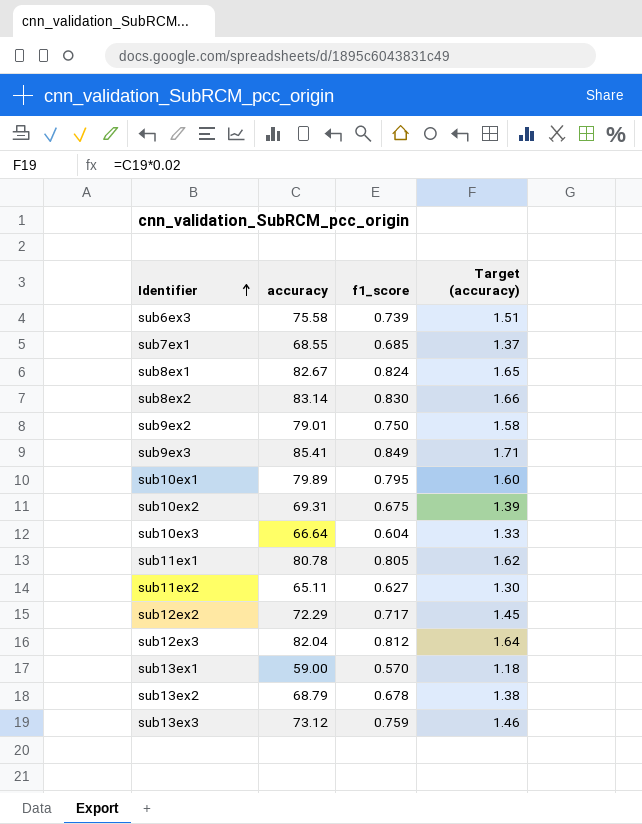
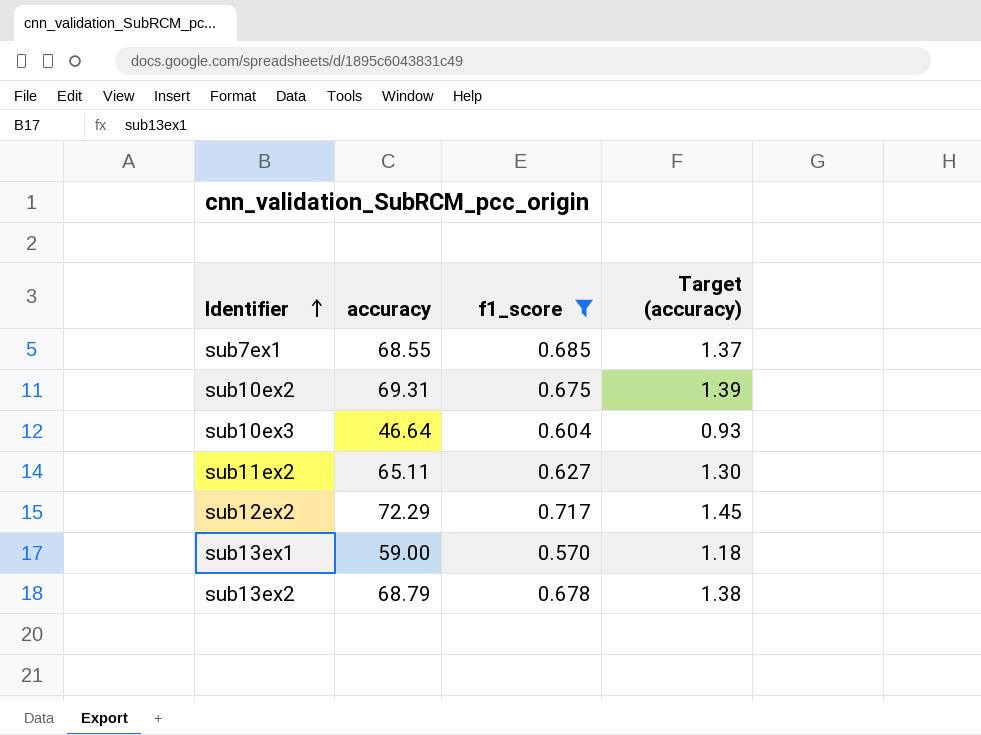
filter: none -> f1_score <= 0.717
sub10ex3 | accuracy: 66.64 -> 46.64
sub10ex3 | Target (accuracy): 1.33 -> 0.93

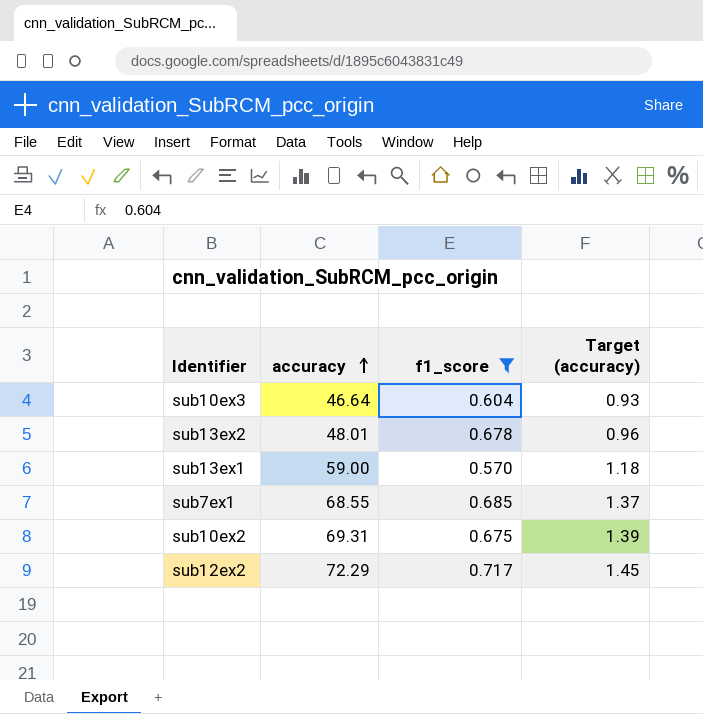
row order: Identifier ascending -> accuracy ascending
row sub11ex2: 65.11 | 0.627 | 1.30 -> none
sub13ex2 | accuracy: 68.79 -> 48.01
sub13ex2 | Target (accuracy): 1.38 -> 0.96

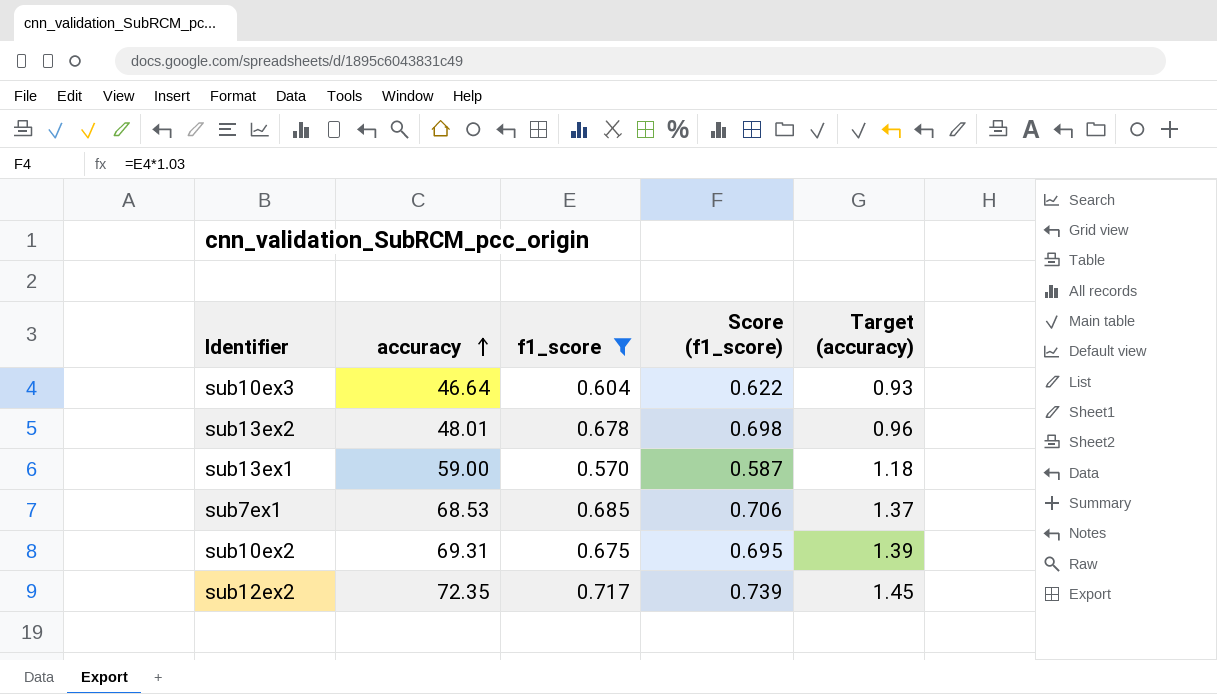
column Score (f1_score) | formula: none -> [f1_score] * 1.03
sub7ex1 | accuracy: 68.55 -> 68.53
sub12ex2 | accuracy: 72.29 -> 72.35

